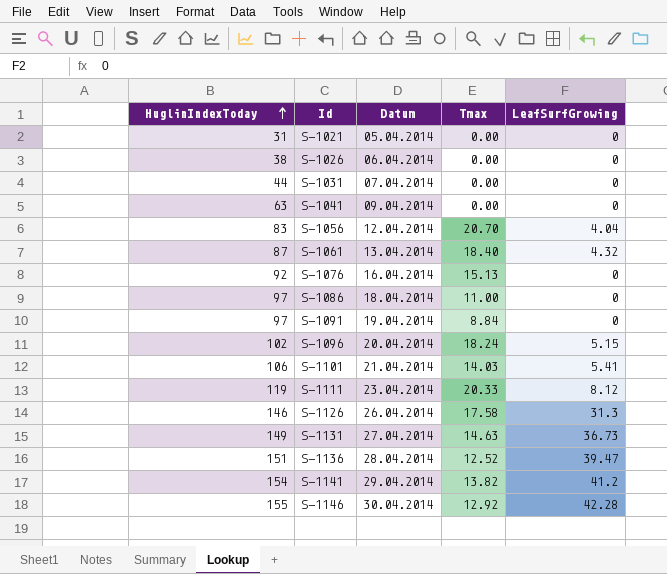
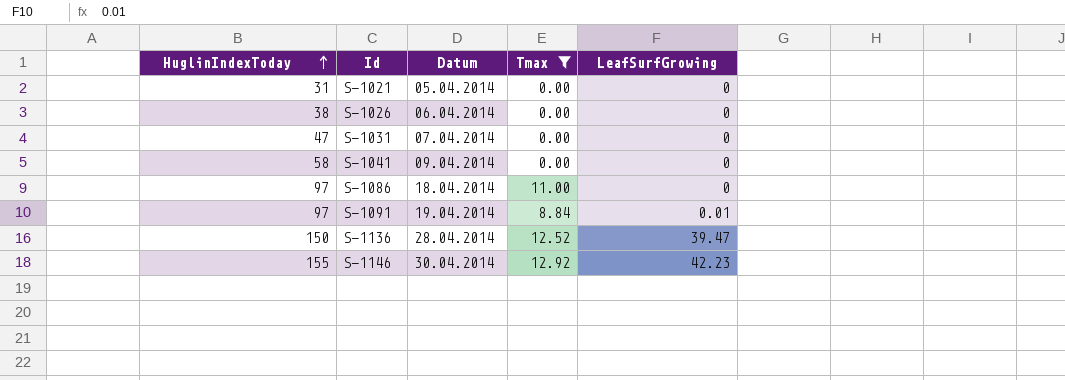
filter: none -> Tmax <= 12.92
S-1031 | HuglinIndexToday: 44 -> 47
S-1041 | HuglinIndexToday: 63 -> 58
S-1091 | LeafSurfGrowing: 0 -> 0.01
S-1136 | HuglinIndexToday: 151 -> 150
S-1146 | LeafSurfGrowing: 42.28 -> 42.23

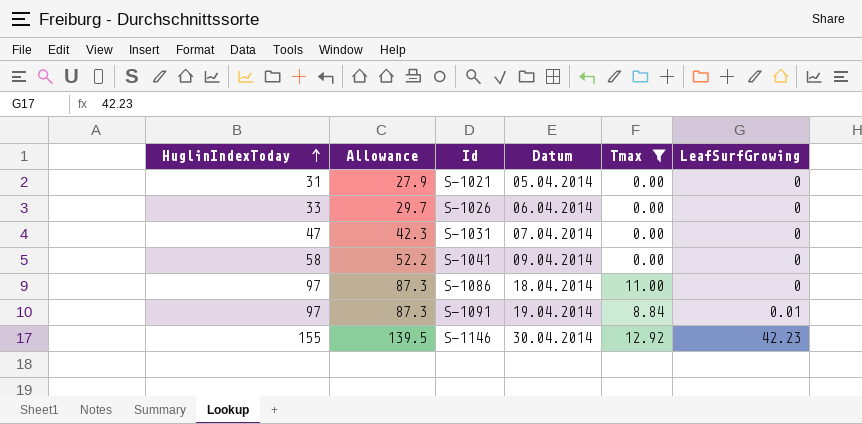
column Allowance | formula: none -> [HuglinIndexToday] * 0.9
row S-1136: 150 | 28.04.2014 | 12.52 | 39.47 -> none
S-1026 | HuglinIndexToday: 38 -> 33

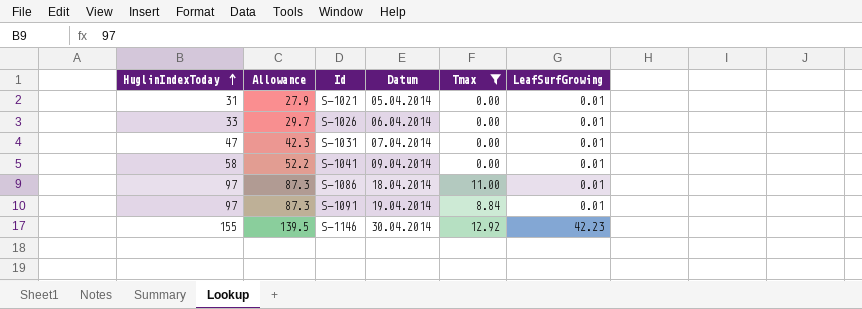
S-1021 | LeafSurfGrowing: 0 -> 0.01
S-1026 | LeafSurfGrowing: 0 -> 0.01
S-1031 | LeafSurfGrowing: 0 -> 0.01
S-1041 | LeafSurfGrowing: 0 -> 0.01
S-1086 | LeafSurfGrowing: 0 -> 0.01

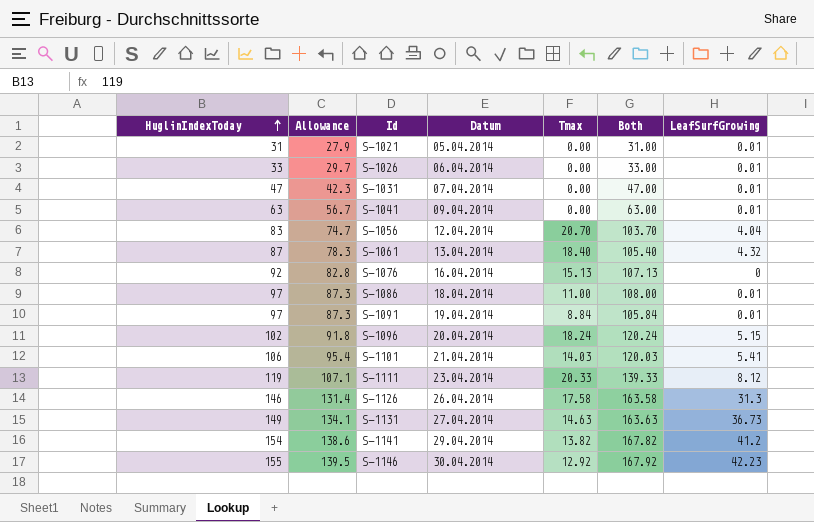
filter: Tmax <= 12.92 -> none
column Both | formula: none -> [HuglinIndexToday] + [Tmax]
S-1041 | HuglinIndexToday: 58 -> 63
S-1041 | Allowance: 52.2 -> 56.7

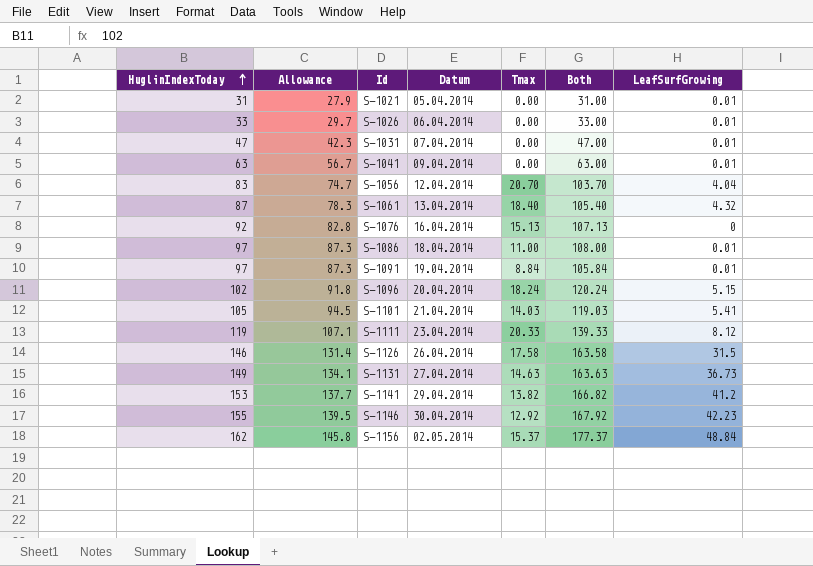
S-1101 | HuglinIndexToday: 106 -> 105
S-1101 | Allowance: 95.4 -> 94.5
S-1101 | Both: 120.03 -> 119.03
S-1126 | LeafSurfGrowing: 31.3 -> 31.5
S-1141 | HuglinIndexToday: 154 -> 153
S-1141 | Allowance: 138.6 -> 137.7
S-1141 | Both: 167.82 -> 166.82
row S-1156: none -> 162 | 145.8 | 02.05.2014 | 15.37 | 177.37 | 48.84

